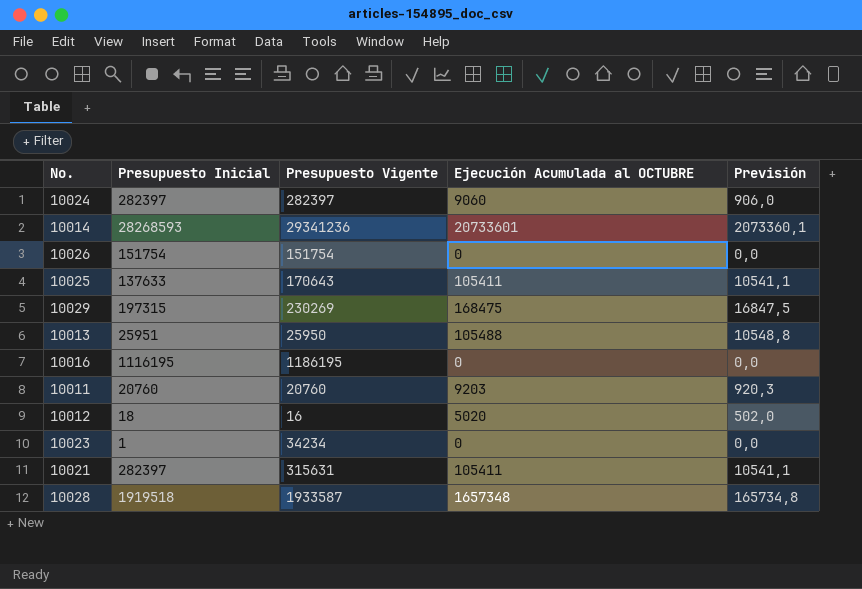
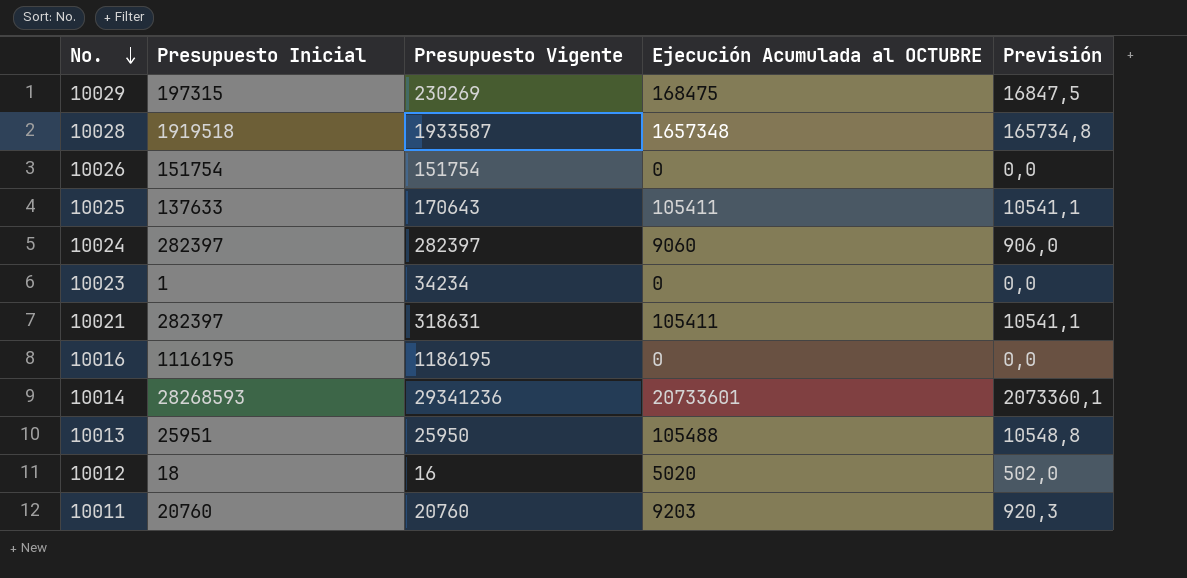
row order: none -> No. descending
10021 | Presupuesto Vigente: 315631 -> 318631

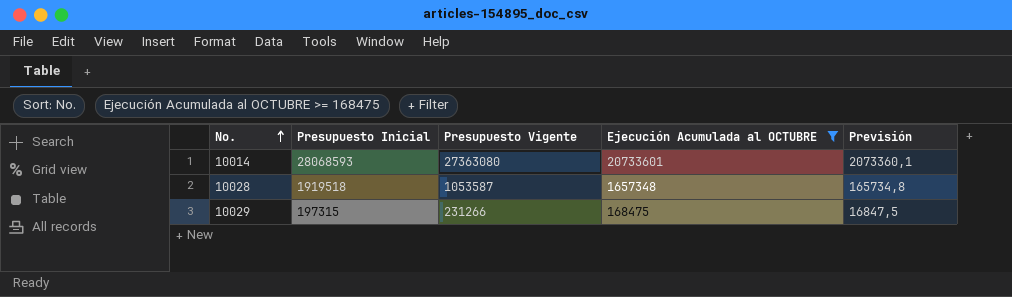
filter: none -> Ejecución Acumulada al OCTUBRE >= 168475
row order: No. descending -> No. ascending
10014 | Presupuesto Inicial: 28268593 -> 28068593
10014 | Presupuesto Vigente: 29341236 -> 27363080
10028 | Presupuesto Vigente: 1933587 -> 1053587
10029 | Presupuesto Vigente: 230269 -> 231266

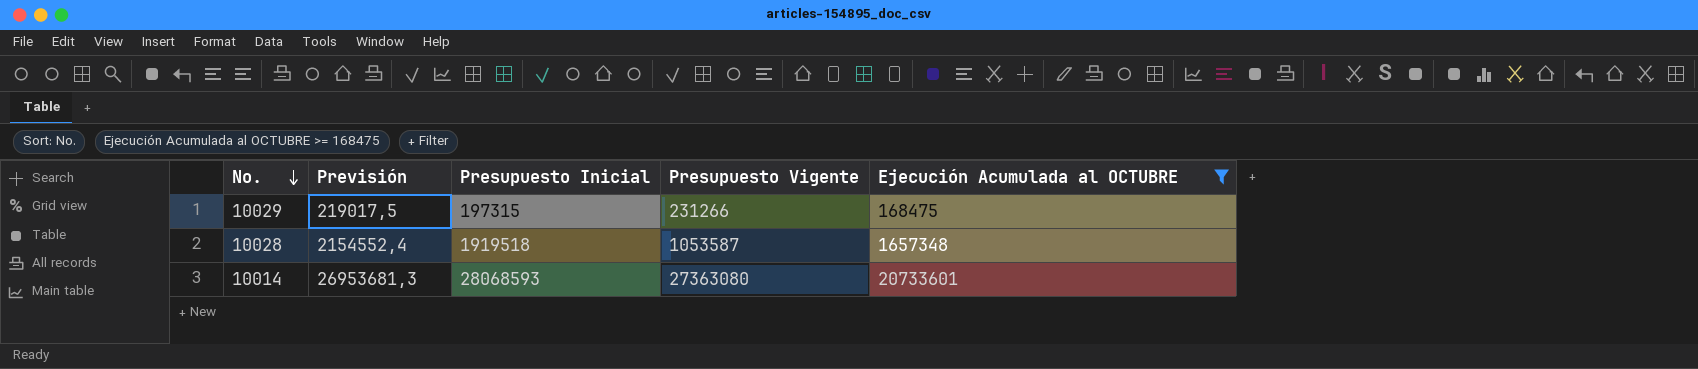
row order: No. ascending -> No. descending
column Previsión | formula: [Ejecución Acumulada al OCTUBRE] * 0,1 -> [Ejecución Acumulada al OCTUBRE] * 1,3
column Previsión | position: 5 -> 2

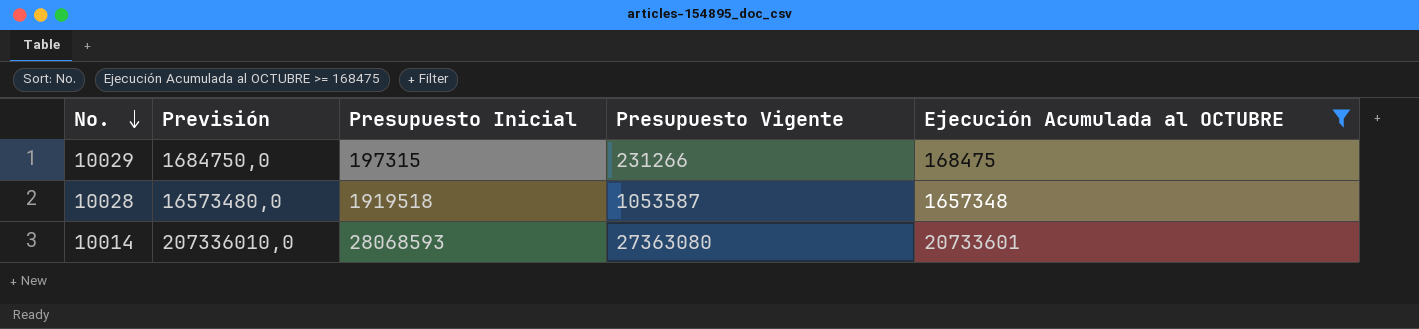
column Previsión | formula: [Ejecución Acumulada al OCTUBRE] * 1,3 -> [Ejecución Acumulada al OCTUBRE] * 10

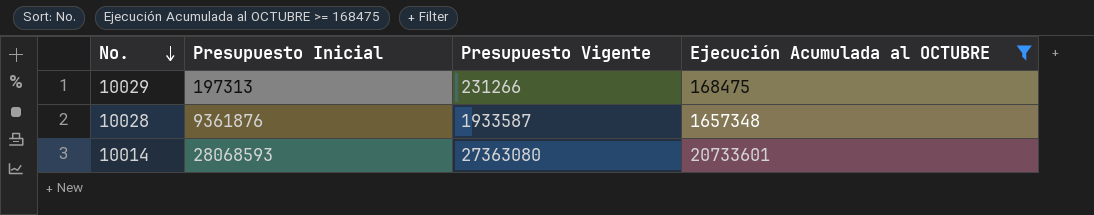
column Previsión | formula: [Ejecución Acumulada al OCTUBRE] * 10 -> none
10029 | Presupuesto Inicial: 197315 -> 197313
10028 | Presupuesto Inicial: 1919518 -> 9361876
10028 | Presupuesto Vigente: 1053587 -> 1933587

